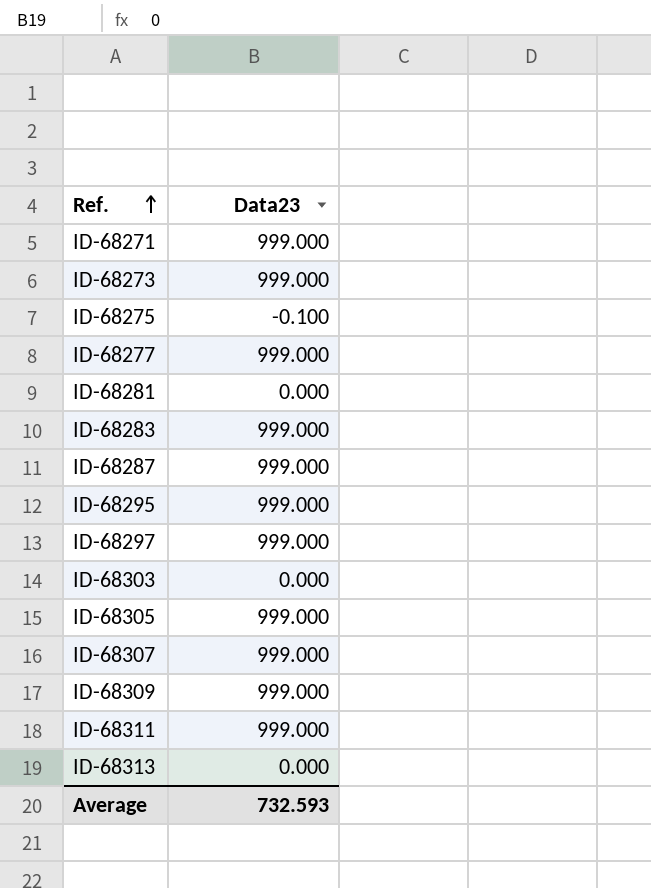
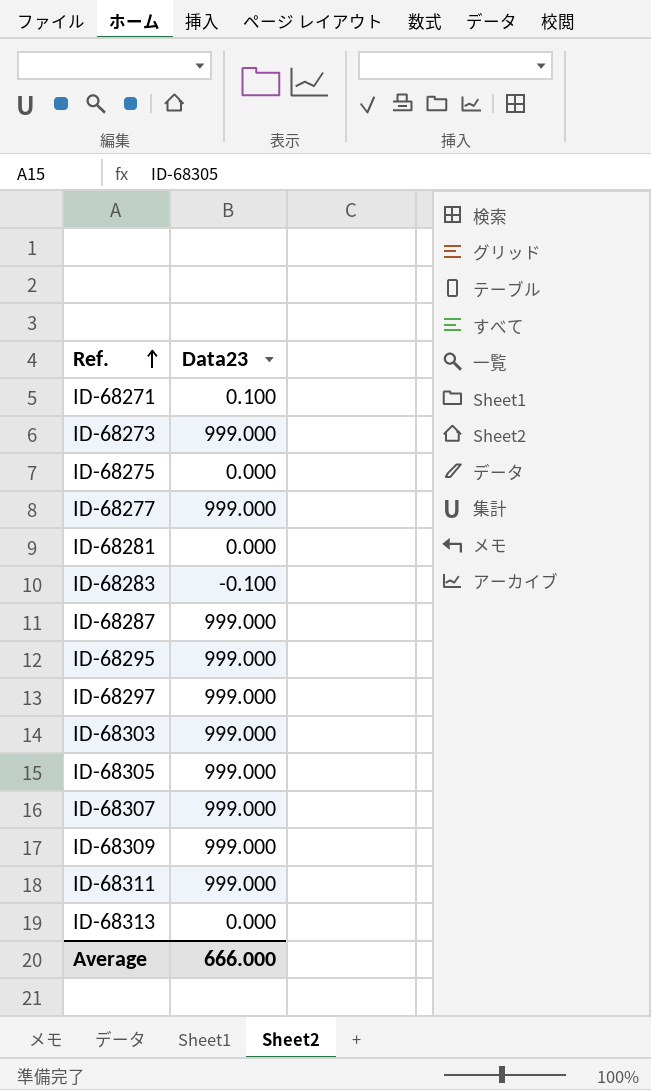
ID-68271 | Data23: 999.000 -> 0.100
ID-68275 | Data23: -0.100 -> 0.000
ID-68283 | Data23: 999.000 -> -0.100
ID-68303 | Data23: 0.000 -> 999.000
Average | Data23: 732.593 -> 666.000

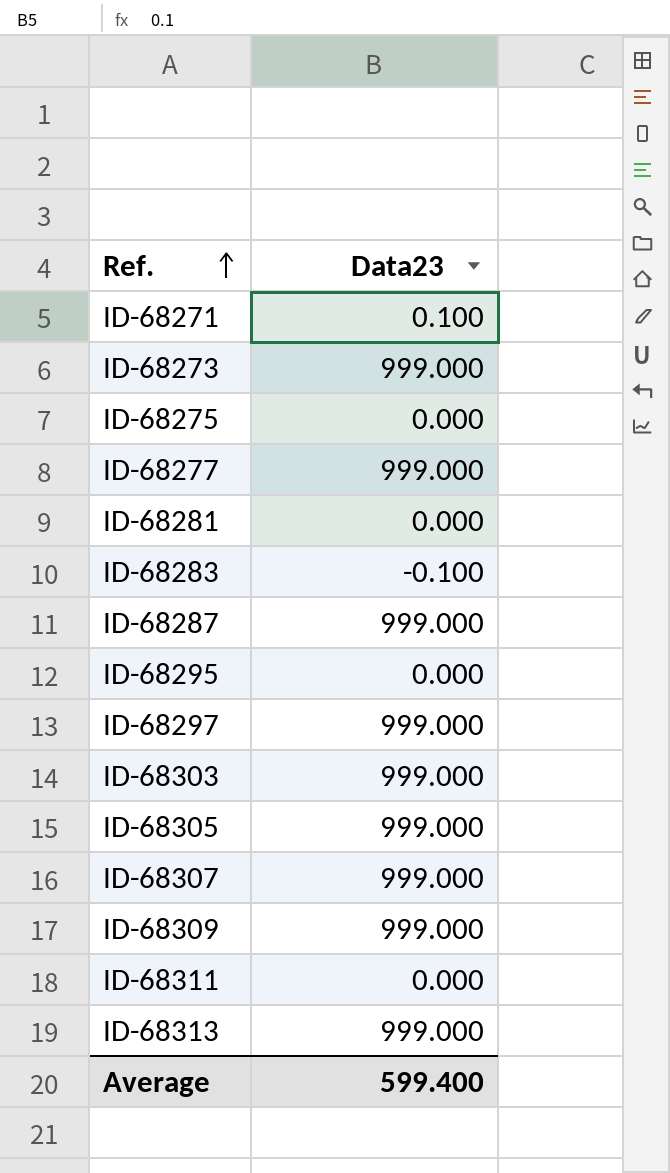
ID-68295 | Data23: 999.000 -> 0.000
ID-68311 | Data23: 999.000 -> 0.000
ID-68313 | Data23: 0.000 -> 999.000
Average | Data23: 666.000 -> 599.400

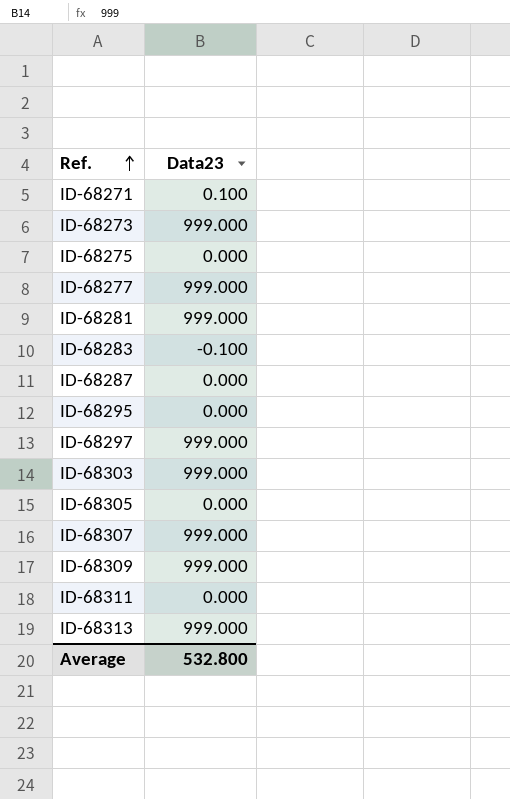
ID-68281 | Data23: 0.000 -> 999.000
ID-68287 | Data23: 999.000 -> 0.000
ID-68305 | Data23: 999.000 -> 0.000
Average | Data23: 599.400 -> 532.800

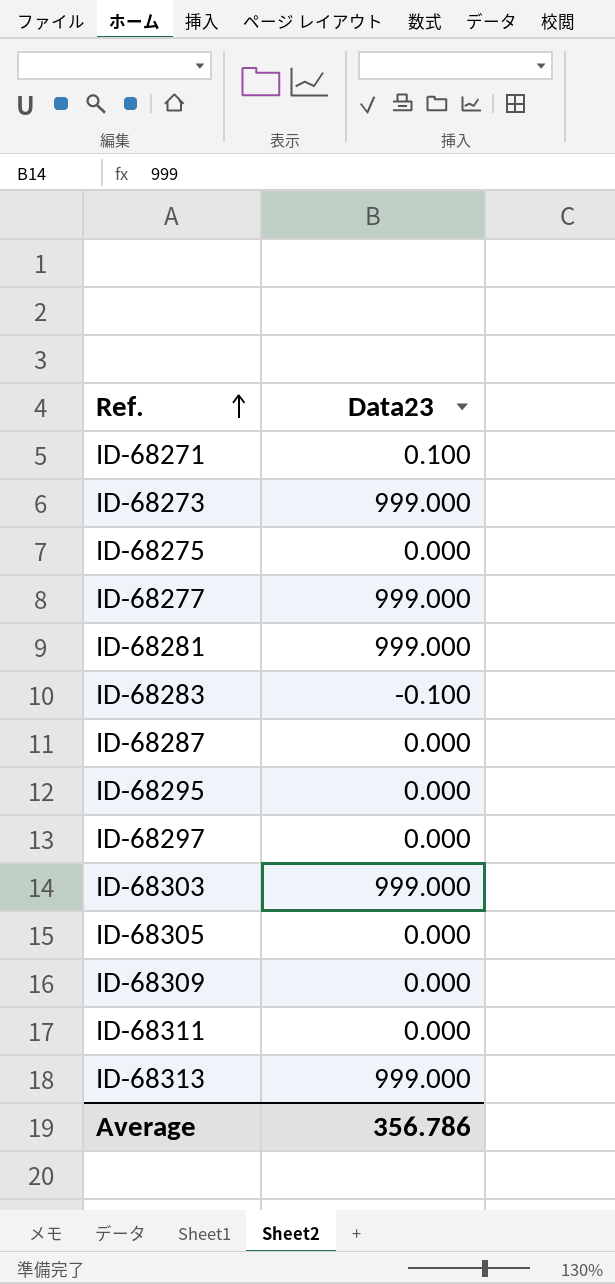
row ID-68307: 999.000 -> none
ID-68297 | Data23: 999.000 -> 0.000
ID-68309 | Data23: 999.000 -> 0.000
Average | Data23: 532.800 -> 356.786

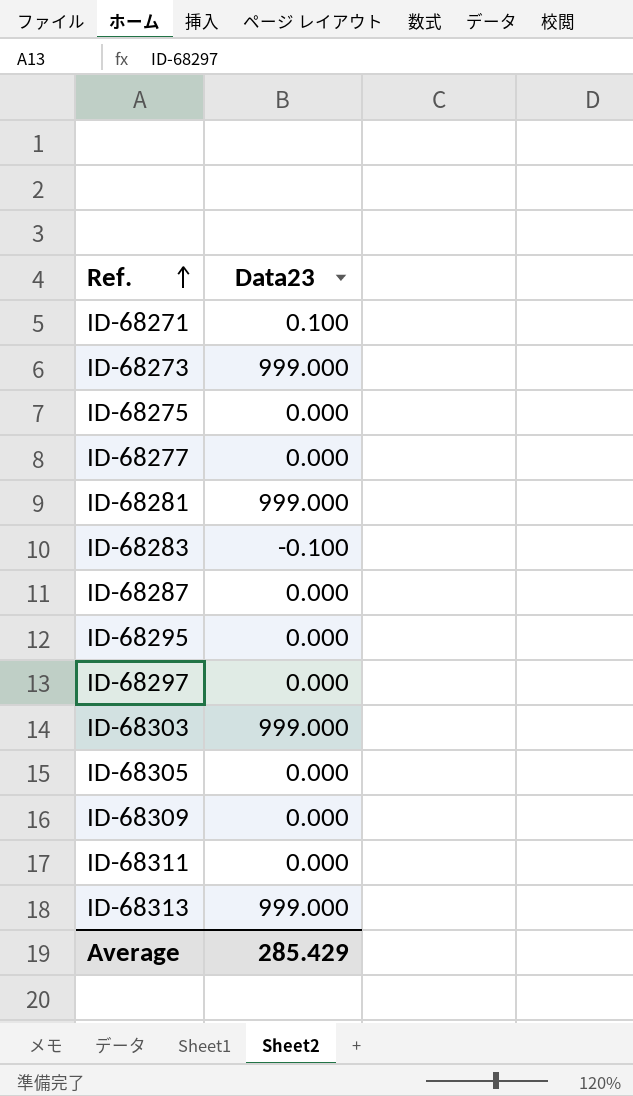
ID-68277 | Data23: 999.000 -> 0.000
Average | Data23: 356.786 -> 285.429

